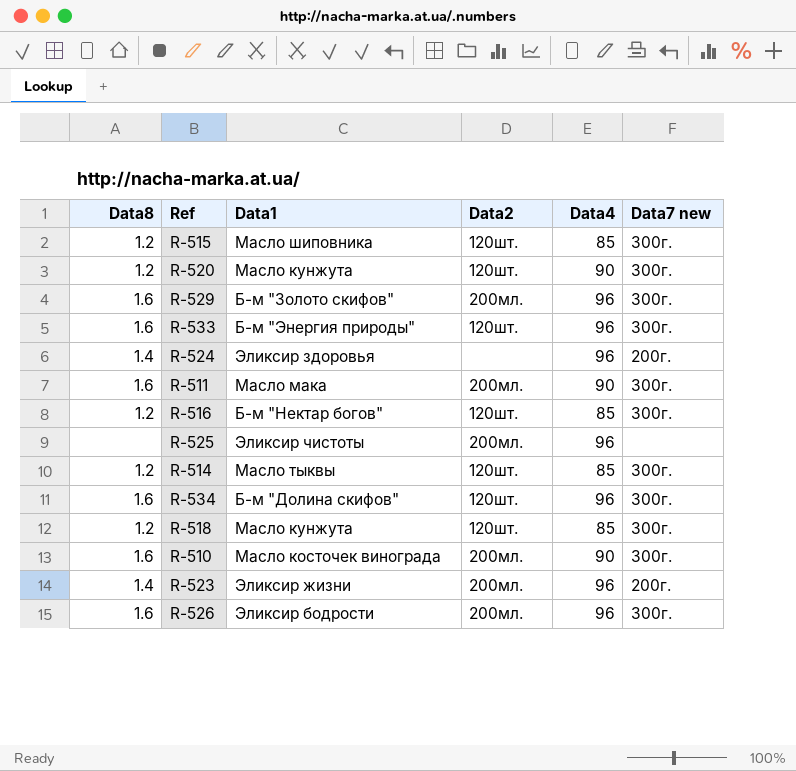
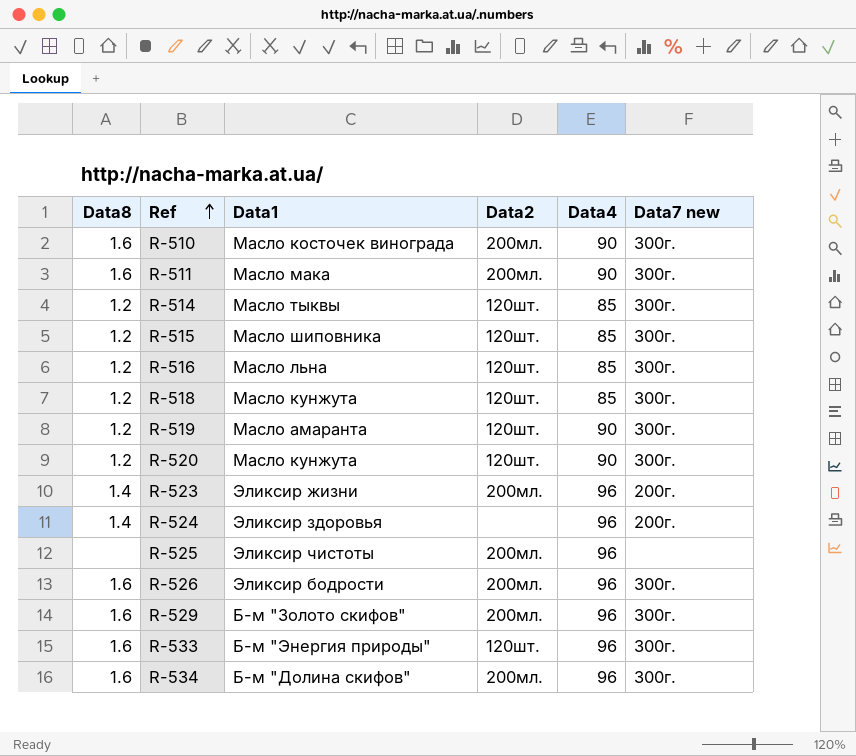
row order: none -> Ref ascending
R-516 | Data1: Б-м "Нектар богов" -> Масло льна
row R-519: none -> 1.2 | Масло амаранта | 120шт. | 90 | 300г.
R-534 | Data2: 120шт. -> 200мл.

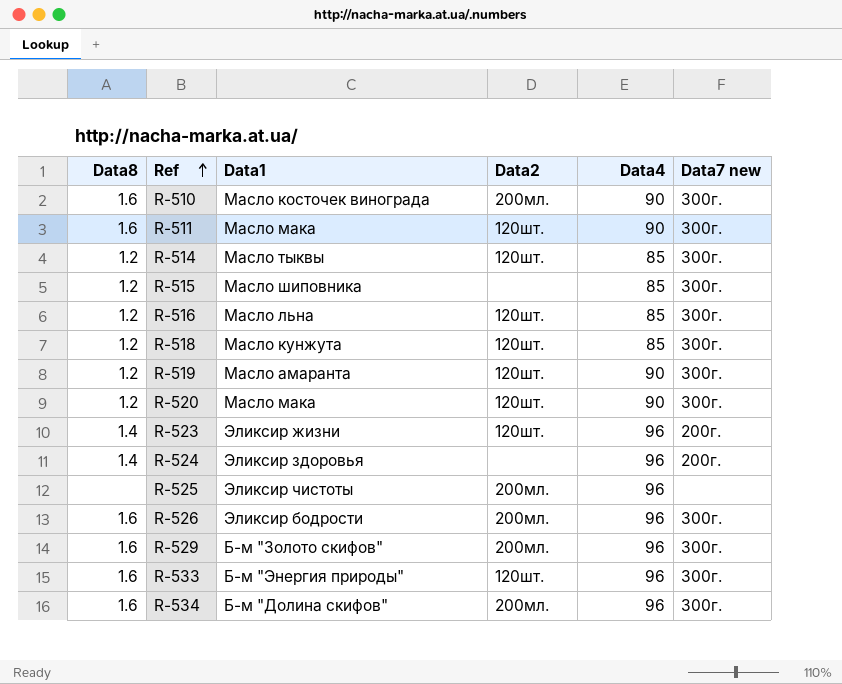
R-511 | Data2: 200мл. -> 120шт.
R-515 | Data2: 120шт. -> none
R-520 | Data1: Масло кунжута -> Масло мака
R-523 | Data2: 200мл. -> 120шт.

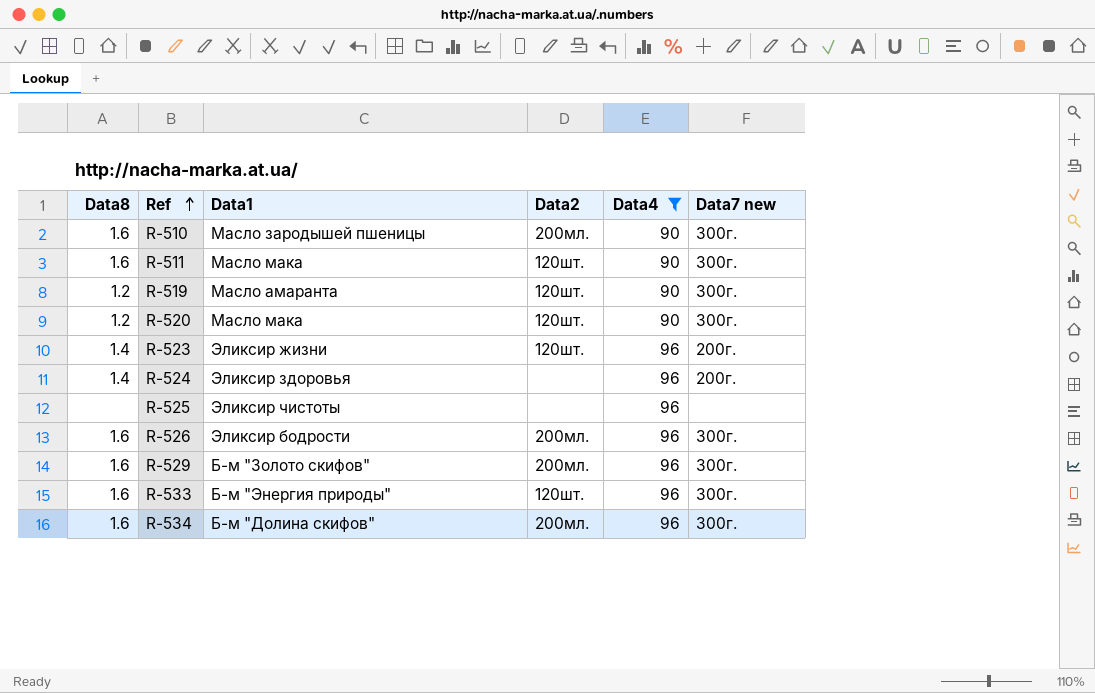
filter: none -> Data4 != 85
R-510 | Data1: Масло косточек винограда -> Масло зародышей пшеницы
R-525 | Data2: 200мл. -> none

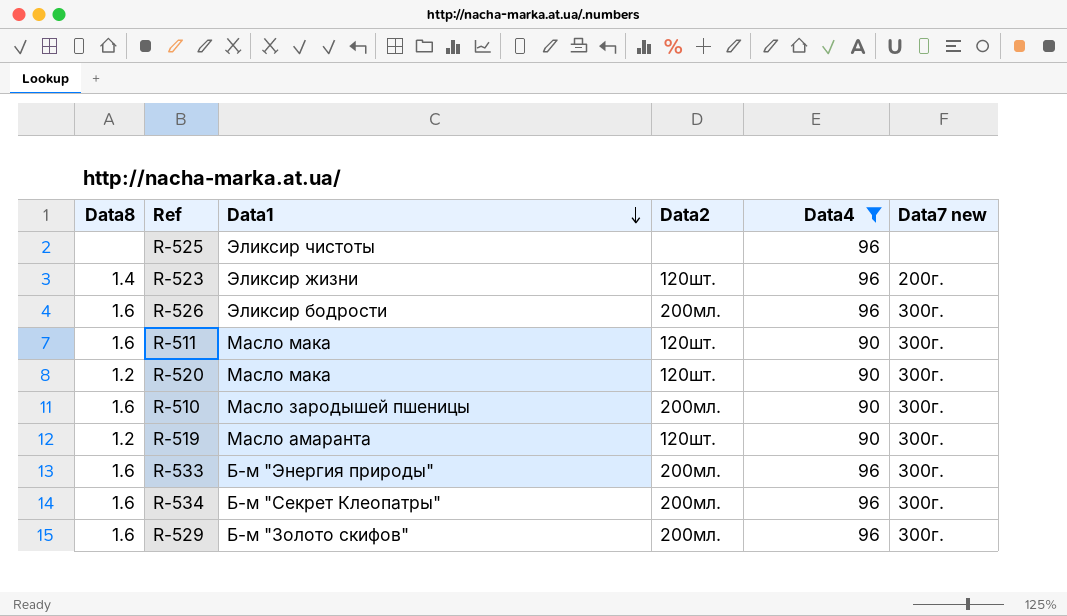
row order: Ref ascending -> Data1 descending
row R-524: 1.4 | Эликсир здоровья | none | 96 | 200г. -> none
R-533 | Data2: 120шт. -> 200мл.
R-534 | Data1: Б-м "Долина скифов" -> Б-м "Секрет Клеопатры"

